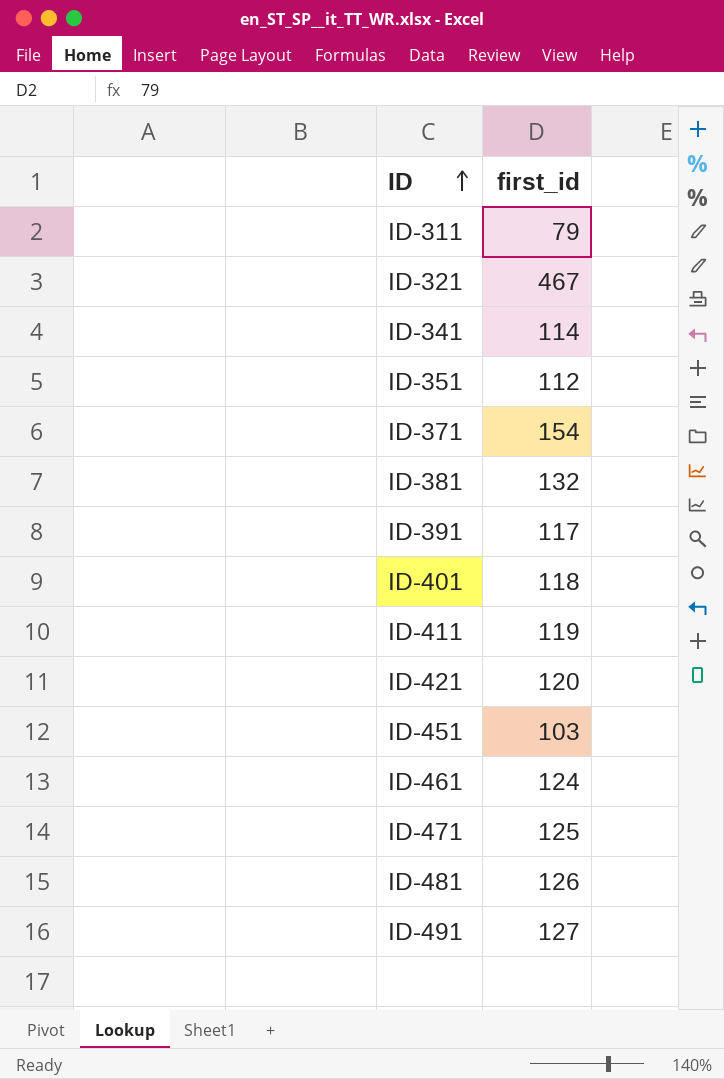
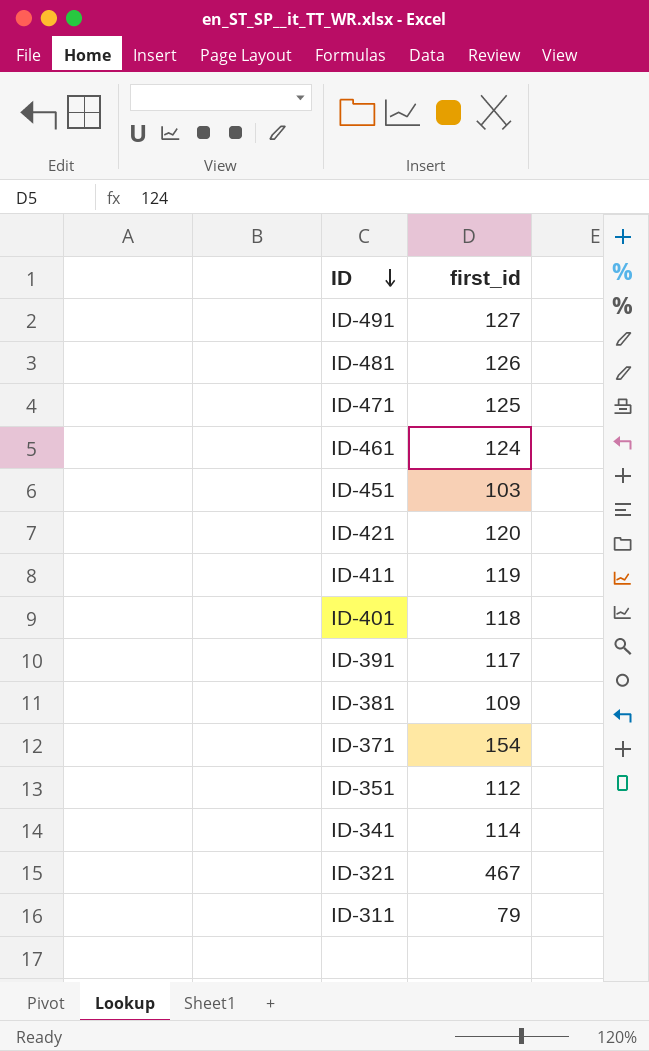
row order: ID ascending -> ID descending
ID-381 | first_id: 132 -> 109

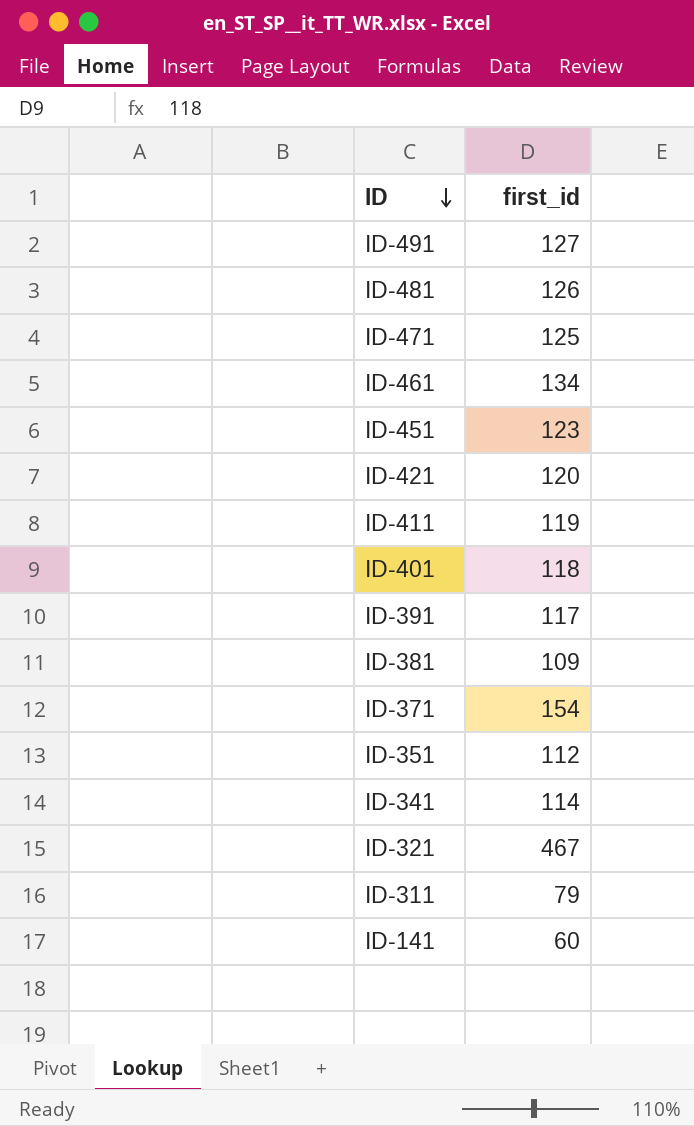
ID-461 | first_id: 124 -> 134
ID-451 | first_id: 103 -> 123
row ID-141: none -> 60

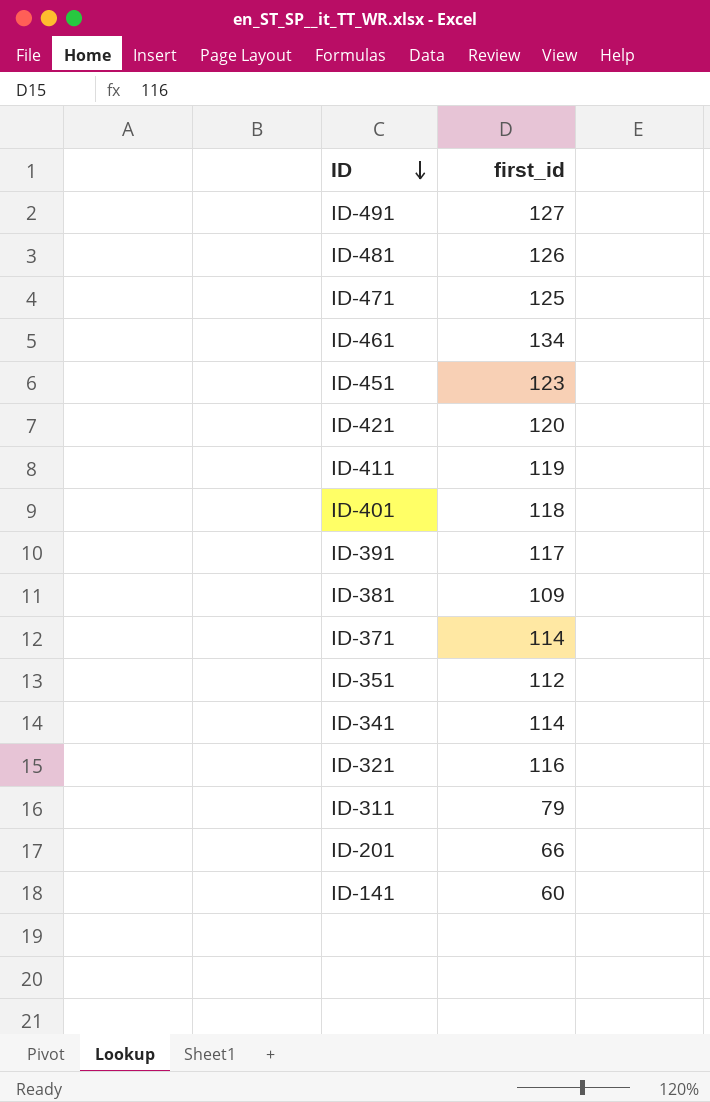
ID-371 | first_id: 154 -> 114
ID-321 | first_id: 467 -> 116
row ID-201: none -> 66

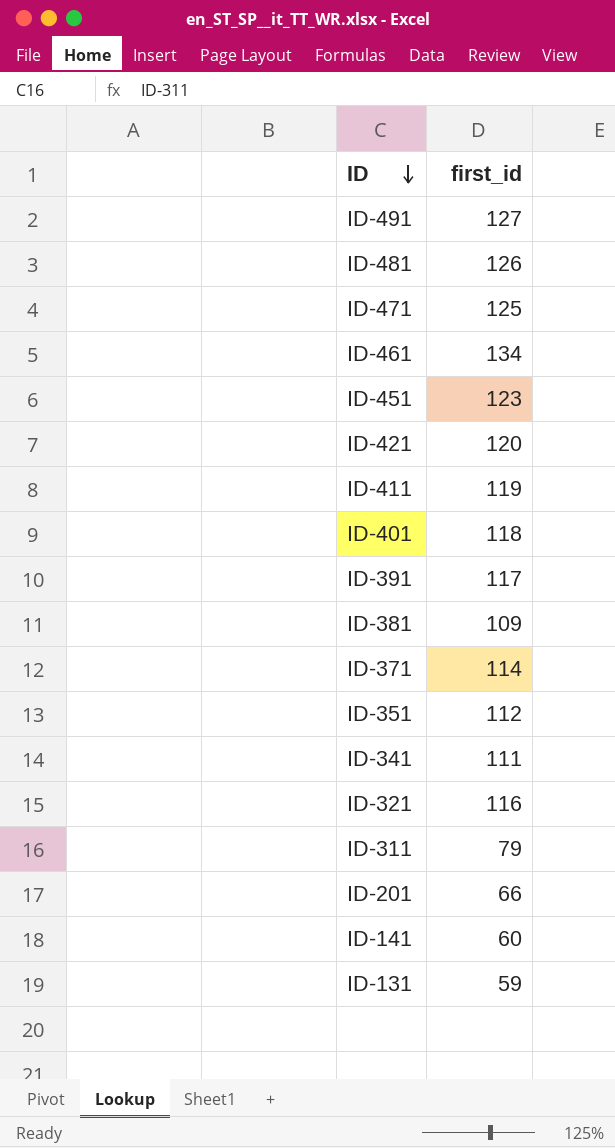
ID-341 | first_id: 114 -> 111
row ID-131: none -> 59

